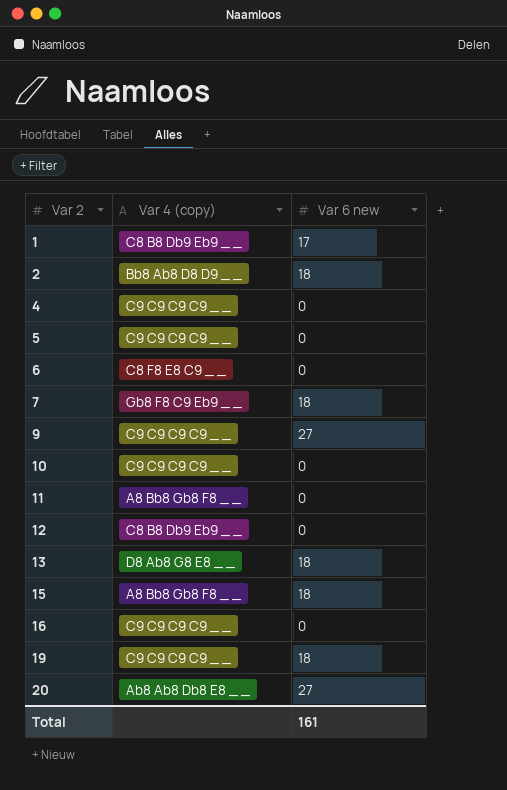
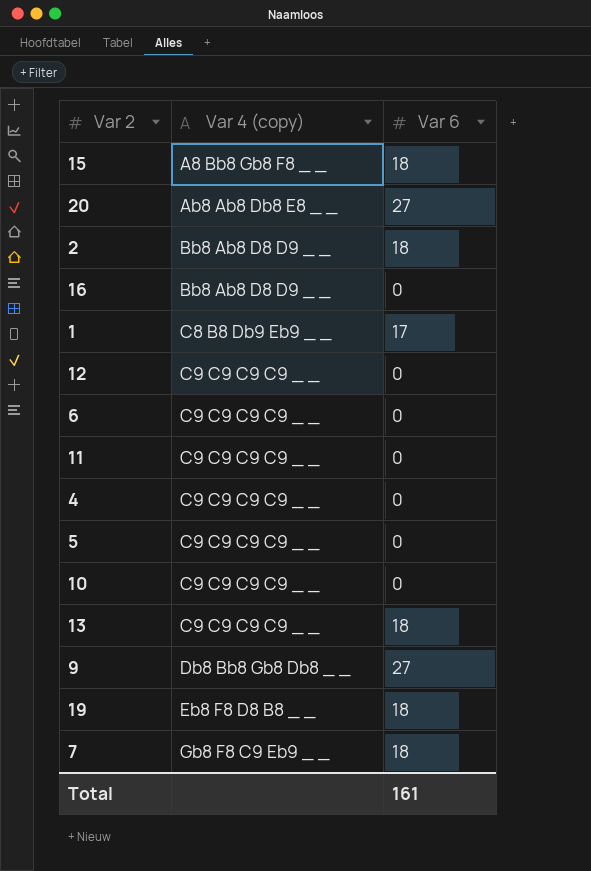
row order: Var 2 ascending -> Var 4 (copy) ascending
column name: Var 6 new -> Var 6
16 | Var 4 (copy): C9 C9 C9 C9 _ _ -> Bb8 Ab8 D8 D9 _ _
12 | Var 4 (copy): C8 B8 Db9 Eb9 _ _ -> C9 C9 C9 C9 _ _
6 | Var 4 (copy): C8 F8 E8 C9 _ _ -> C9 C9 C9 C9 _ _
11 | Var 4 (copy): A8 Bb8 Gb8 F8 _ _ -> C9 C9 C9 C9 _ _
13 | Var 4 (copy): D8 Ab8 G8 E8 _ _ -> C9 C9 C9 C9 _ _
9 | Var 4 (copy): C9 C9 C9 C9 _ _ -> Db8 Bb8 Gb8 Db8 _ _
19 | Var 4 (copy): C9 C9 C9 C9 _ _ -> Eb8 F8 D8 B8 _ _

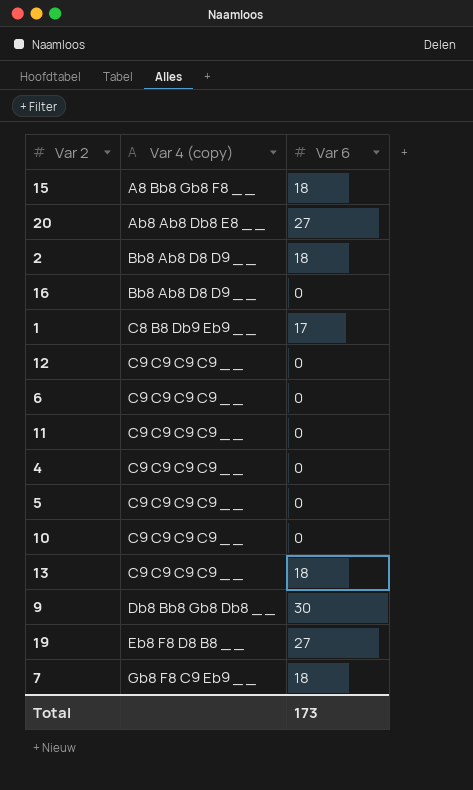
9 | Var 6: 27 -> 30
19 | Var 6: 18 -> 27
Total | Var 6: 161 -> 173

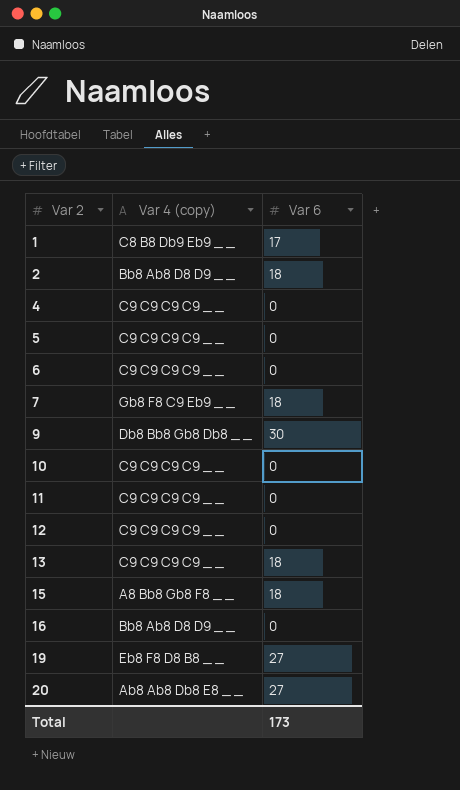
row order: Var 4 (copy) ascending -> Var 2 ascending

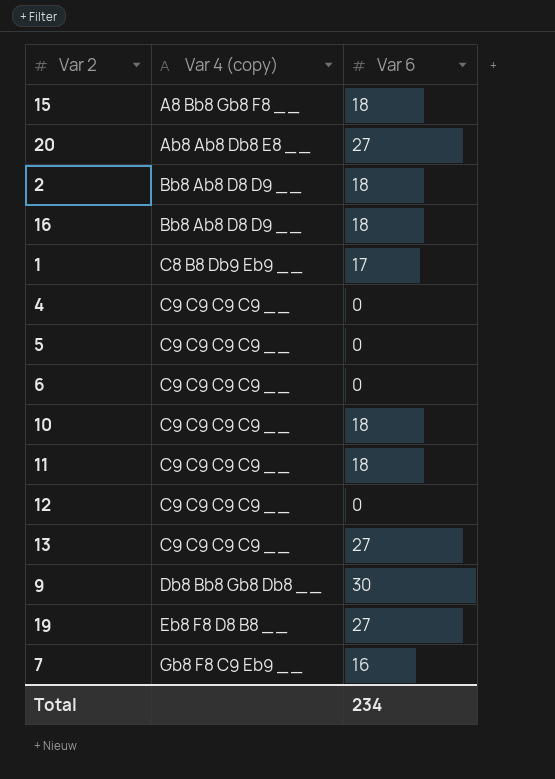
row order: Var 2 ascending -> Var 4 (copy) ascending
16 | Var 6: 0 -> 18
10 | Var 6: 0 -> 18
11 | Var 6: 0 -> 18
13 | Var 6: 18 -> 27
7 | Var 6: 18 -> 16
Total | Var 6: 173 -> 234

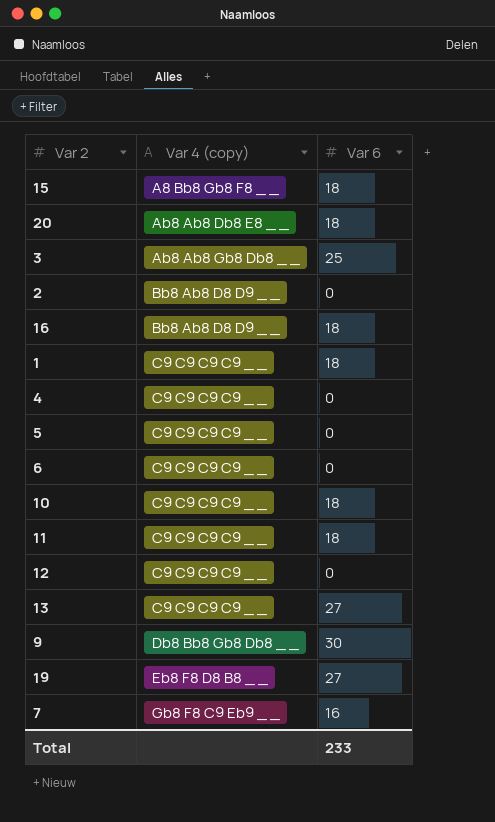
20 | Var 6: 27 -> 18
row 3: none -> Ab8 Ab8 Gb8 Db8 _ _ | 25
2 | Var 6: 18 -> 0
1 | Var 4 (copy): C8 B8 Db9 Eb9 _ _ -> C9 C9 C9 C9 _ _
1 | Var 6: 17 -> 18
Total | Var 6: 234 -> 233

